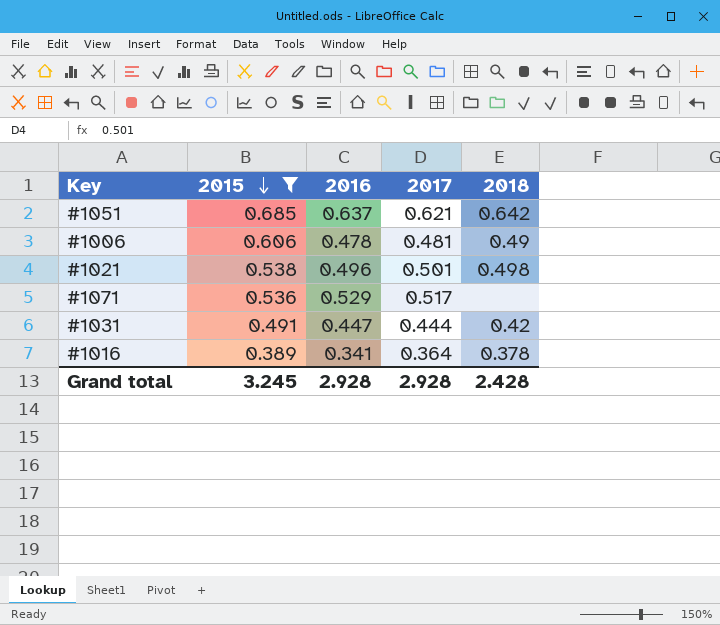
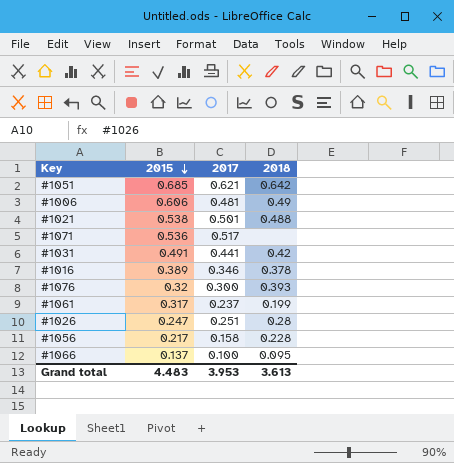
filter: 2015 >= 0.389 -> none
column 2016 | position: 3 -> none
#1021 | 2018: 0.498 -> 0.488
#1031 | 2017: 0.444 -> 0.441
#1016 | 2017: 0.364 -> 0.346
Grand total | 2015: 3.245 -> 4.483
Grand total | 2017: 2.928 -> 3.953
Grand total | 2018: 2.428 -> 3.613

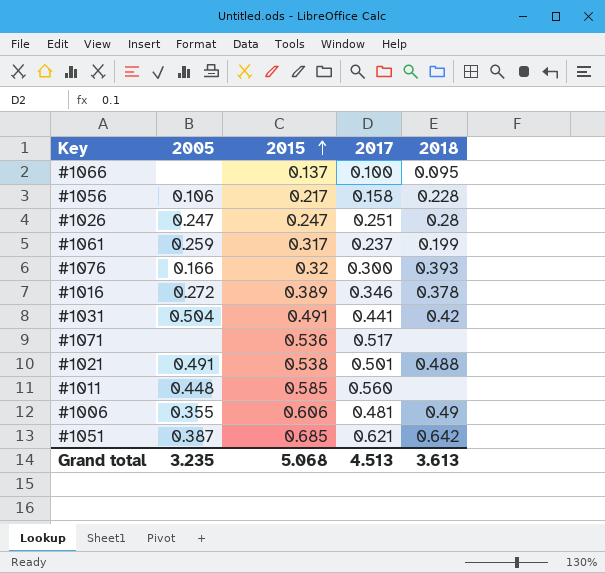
row order: 2015 descending -> 2015 ascending
column 2005 | position: none -> 2
row #1011: none -> 0.448 | 0.585 | 0.560 | none
Grand total | 2015: 4.483 -> 5.068
Grand total | 2017: 3.953 -> 4.513

